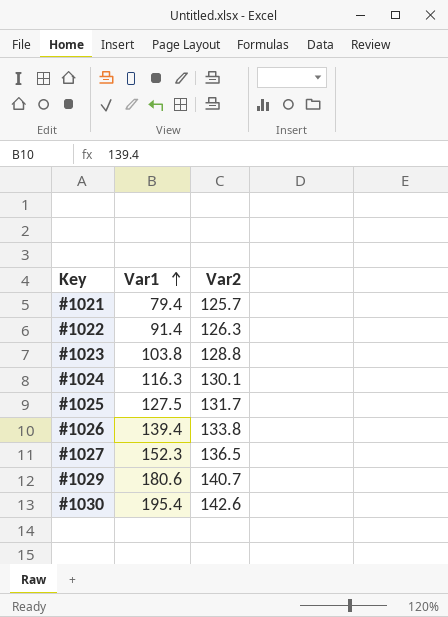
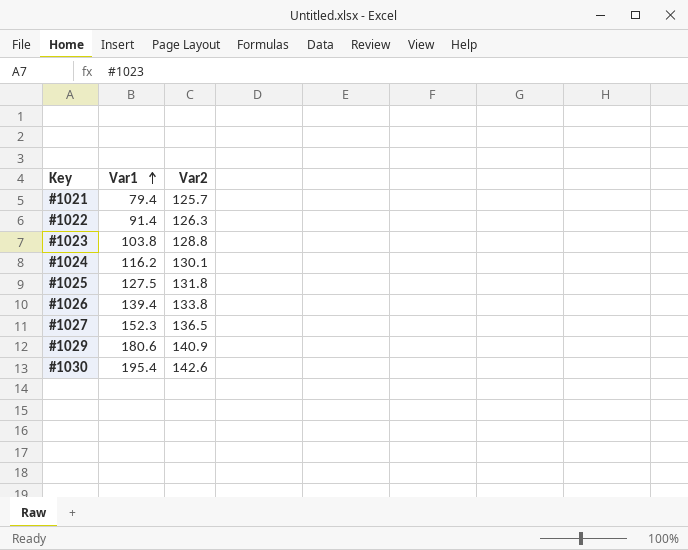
#1024 | Var1: 116.3 -> 116.2
#1025 | Var2: 131.7 -> 131.8
#1029 | Var2: 140.7 -> 140.9

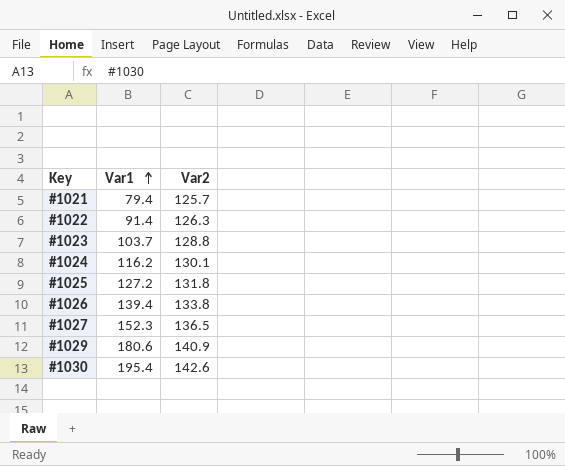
#1023 | Var1: 103.8 -> 103.7
#1025 | Var1: 127.5 -> 127.2

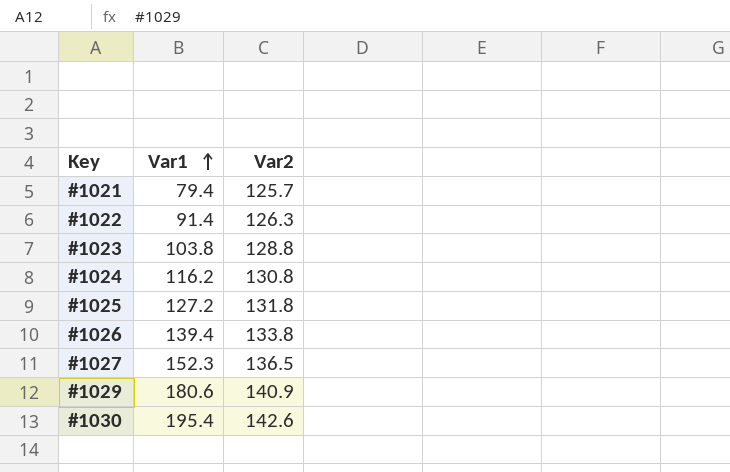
#1023 | Var1: 103.7 -> 103.8
#1024 | Var2: 130.1 -> 130.8

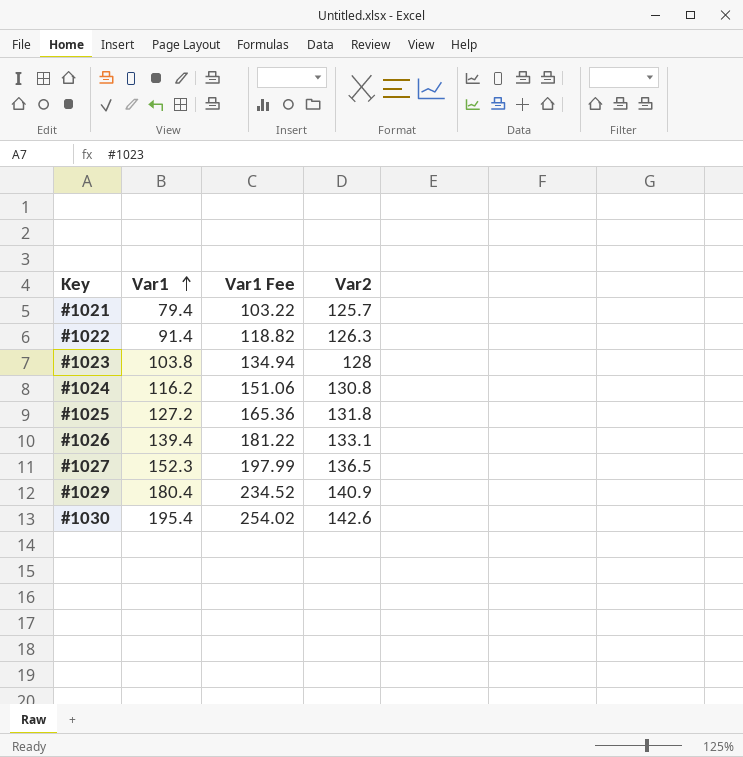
column Var1 Fee | formula: none -> [Var1] * 1.3
#1023 | Var2: 128.8 -> 128
#1026 | Var2: 133.8 -> 133.1
#1029 | Var1: 180.6 -> 180.4

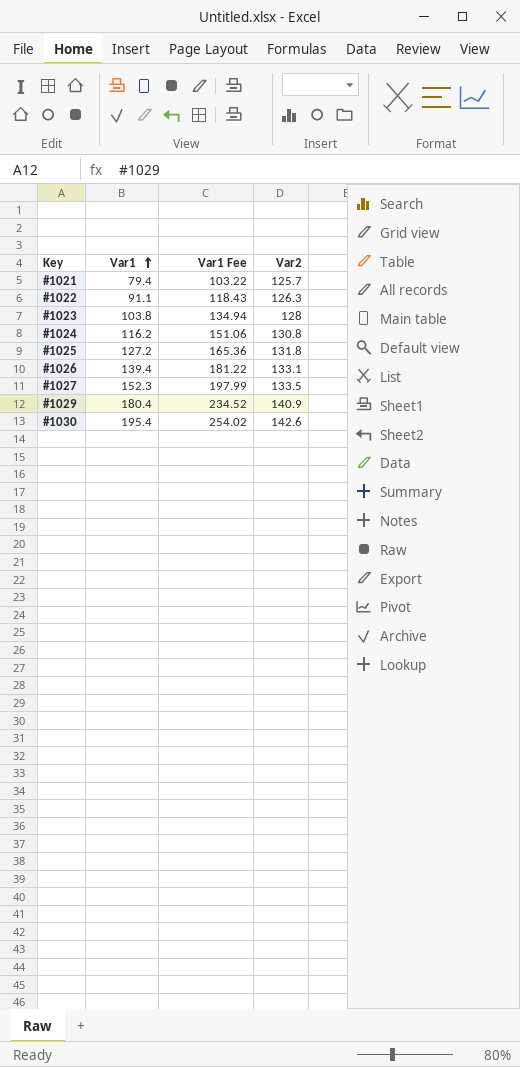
#1022 | Var1: 91.4 -> 91.1
#1022 | Var1 Fee: 118.82 -> 118.43
#1027 | Var2: 136.5 -> 133.5

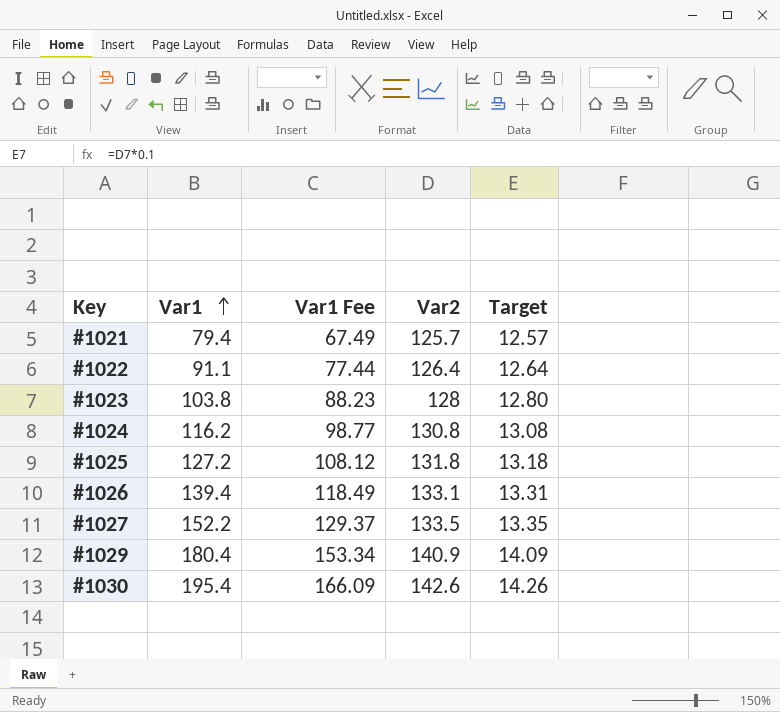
column Var1 Fee | formula: [Var1] * 1.3 -> [Var1] * 0.85
column Target | formula: none -> [Var2] * 0.1
#1022 | Var2: 126.3 -> 126.4
#1027 | Var1: 152.3 -> 152.2

